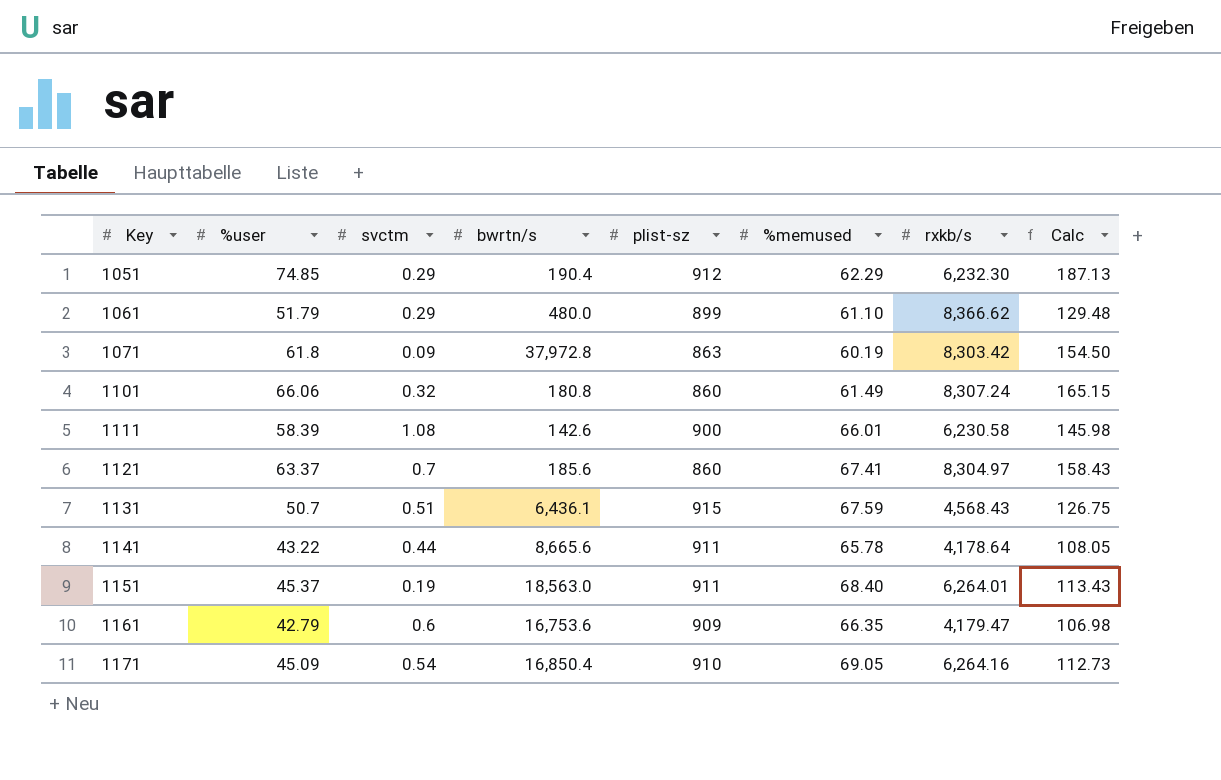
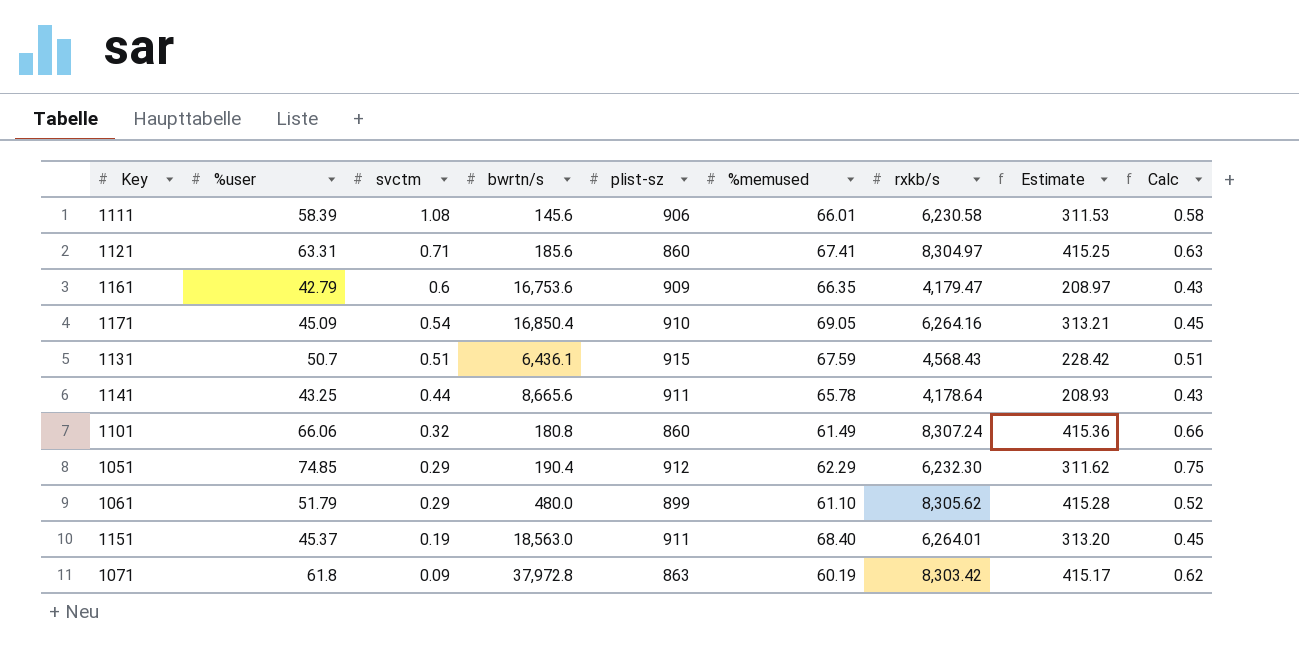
row order: Key ascending -> svctm descending
column Estimate | formula: none -> [rxkb/s] * 0.05
column Calc | formula: [%user] * 2.5 -> [%user] * 0.01
1111 | bwrtn/s: 142.6 -> 145.6
1111 | plist-sz: 900 -> 906
1121 | %user: 63.37 -> 63.31
1121 | svctm: 0.7 -> 0.71
1141 | %user: 43.22 -> 43.25
1061 | rxkb/s: 8,366.62 -> 8,305.62

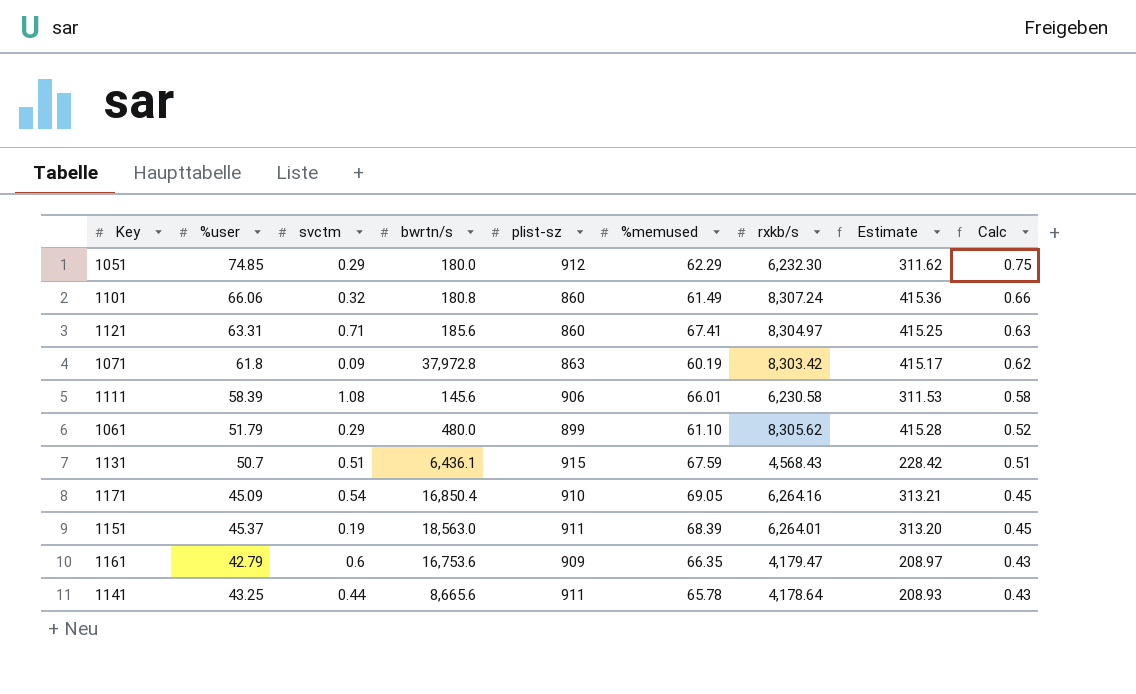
row order: svctm descending -> Calc descending
1051 | bwrtn/s: 190.4 -> 180.0
1151 | %memused: 68.40 -> 68.39

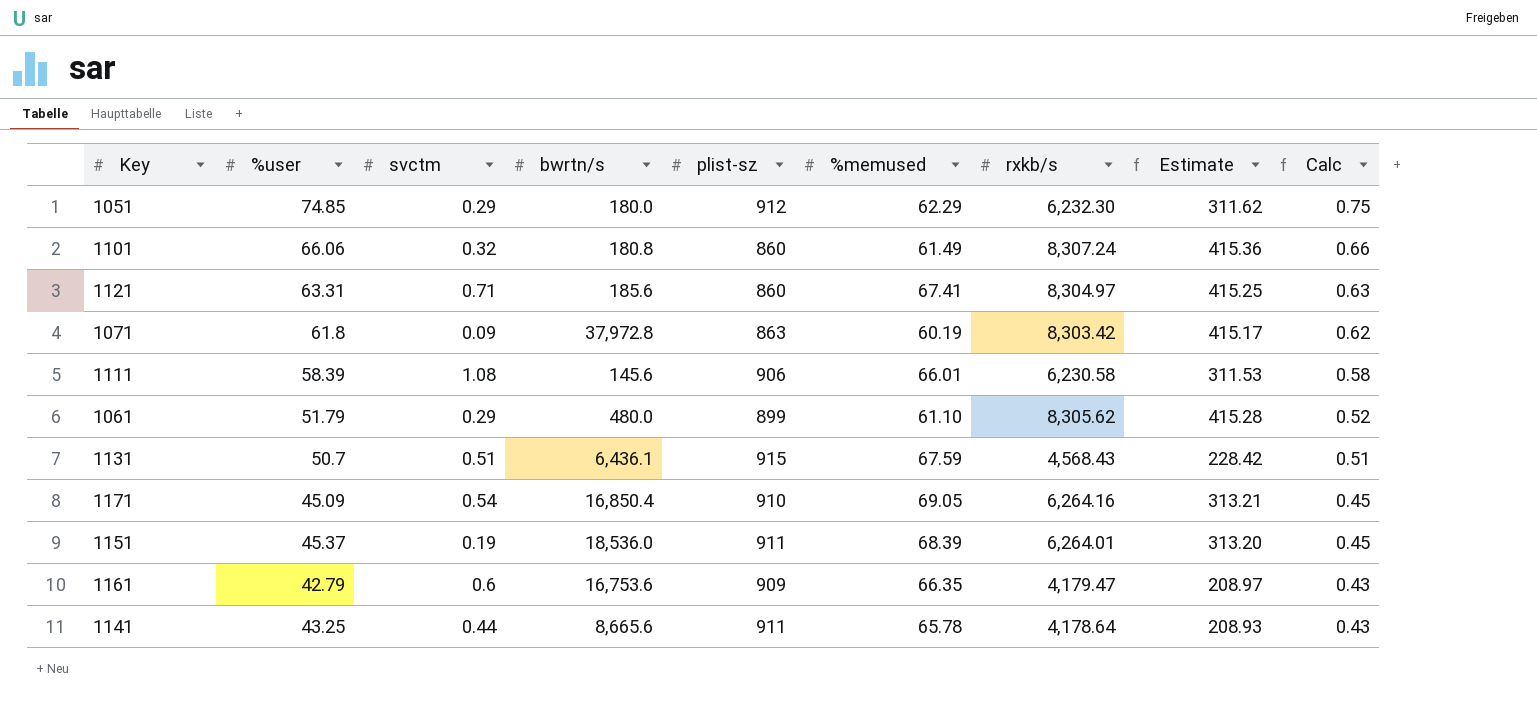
1151 | bwrtn/s: 18,563.0 -> 18,536.0

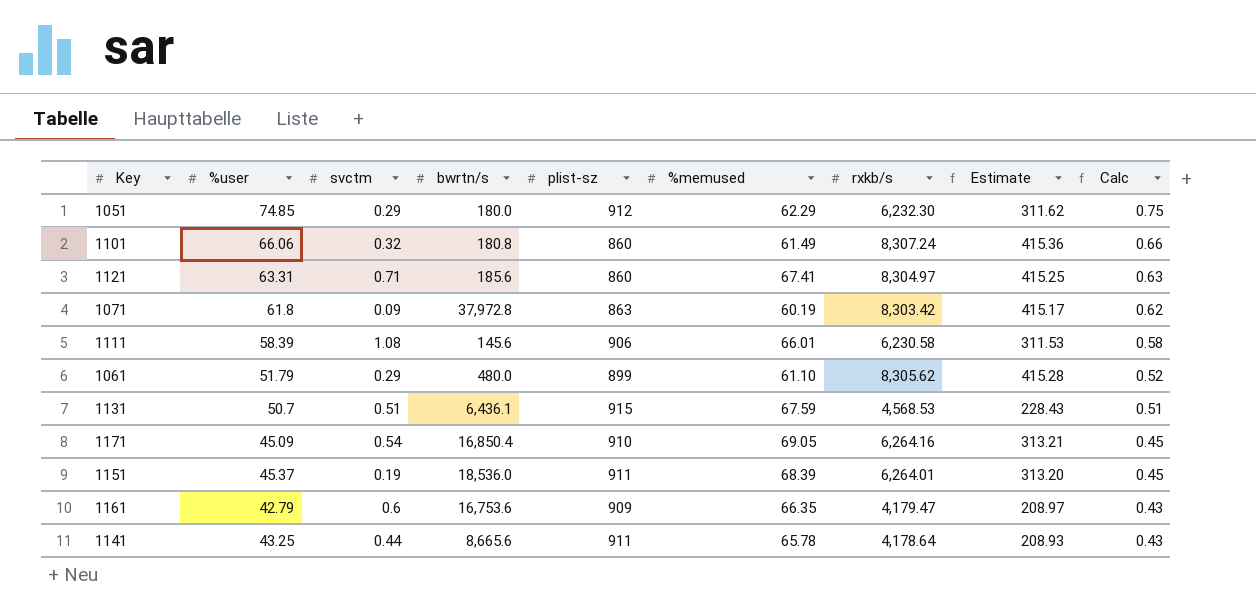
1131 | rxkb/s: 4,568.43 -> 4,568.53
1131 | Estimate: 228.42 -> 228.43

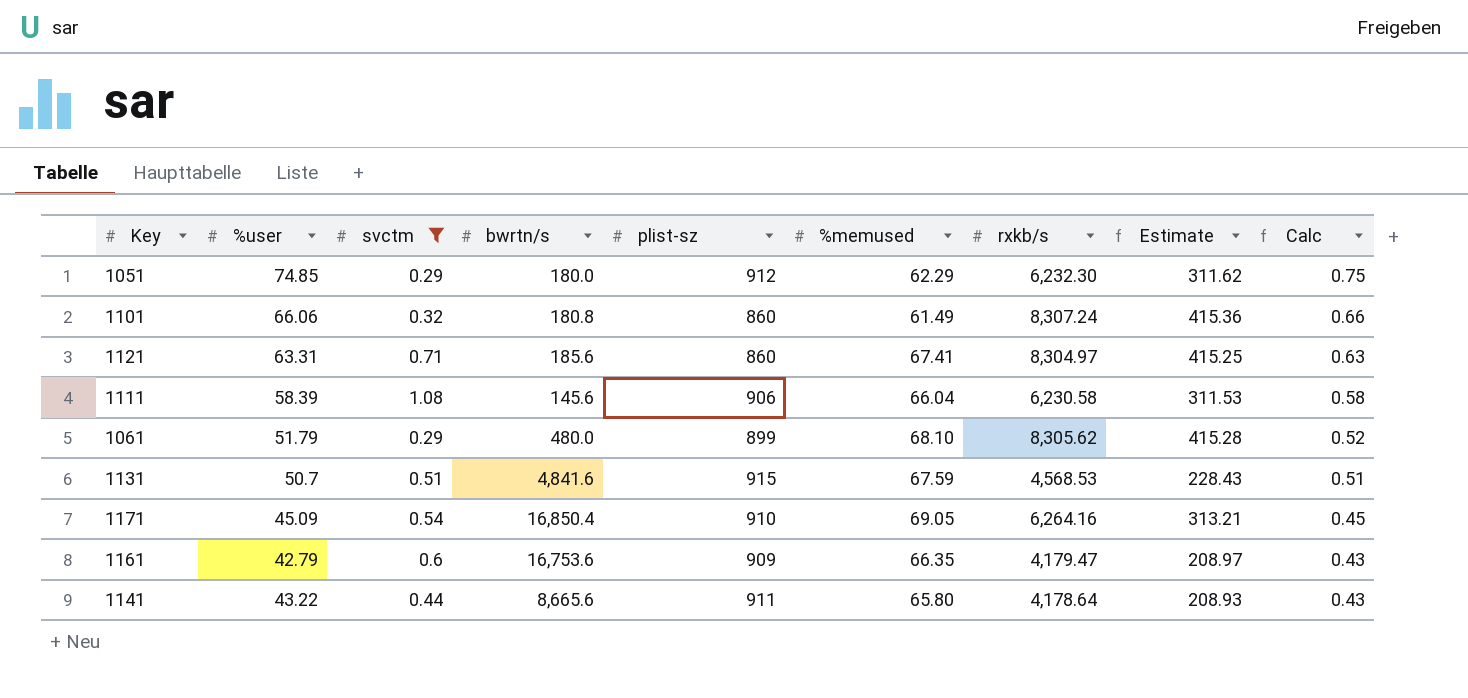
filter: none -> svctm >= 0.29
1111 | %memused: 66.01 -> 66.04
1061 | %memused: 61.10 -> 68.10
1131 | bwrtn/s: 6,436.1 -> 4,841.6
1141 | %user: 43.25 -> 43.22
1141 | %memused: 65.78 -> 65.80

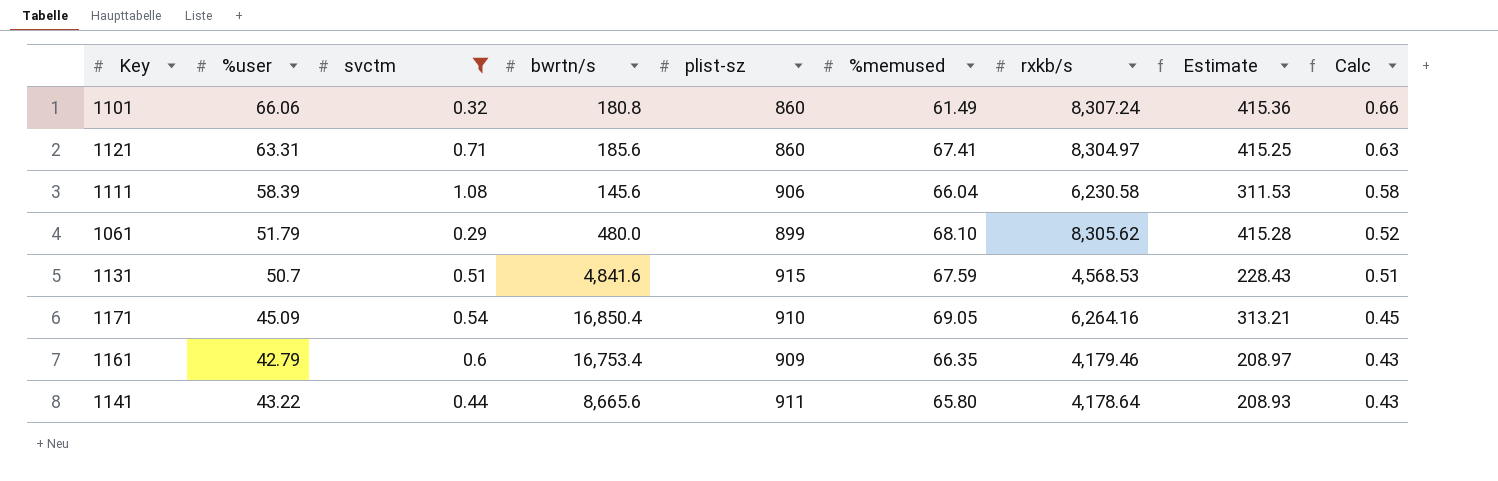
row 1051: 74.85 | 0.29 | 180.0 | 912 | 62.29 | 6,232.30 | 311.62 | 0.75 -> none
1161 | bwrtn/s: 16,753.6 -> 16,753.4
1161 | rxkb/s: 4,179.47 -> 4,179.46

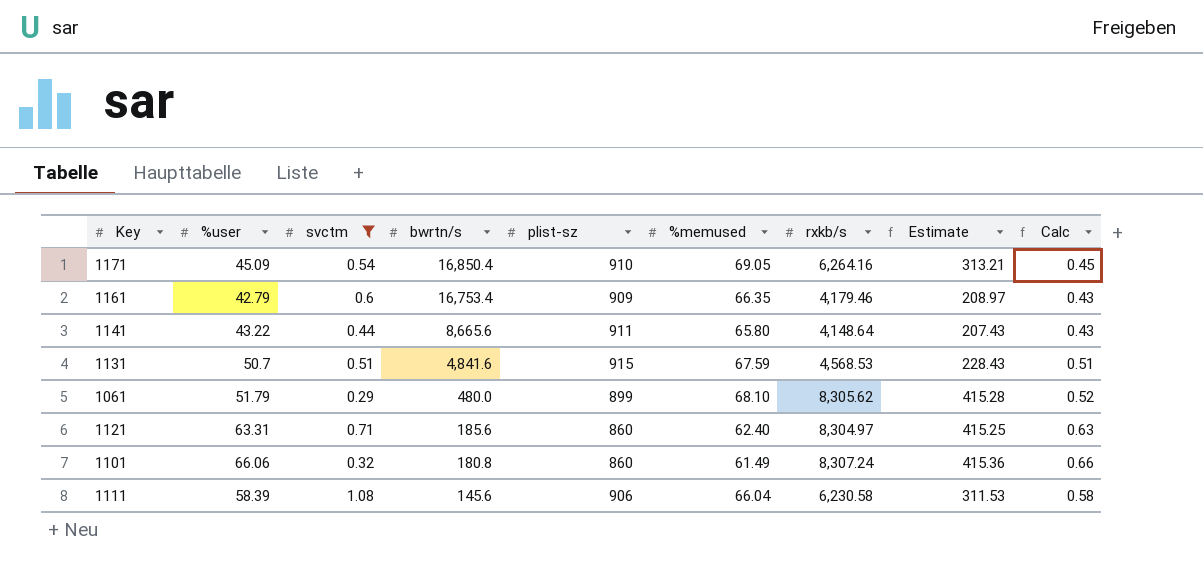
row order: Calc descending -> bwrtn/s descending
1141 | rxkb/s: 4,178.64 -> 4,148.64
1141 | Estimate: 208.93 -> 207.43
1121 | %memused: 67.41 -> 62.40

